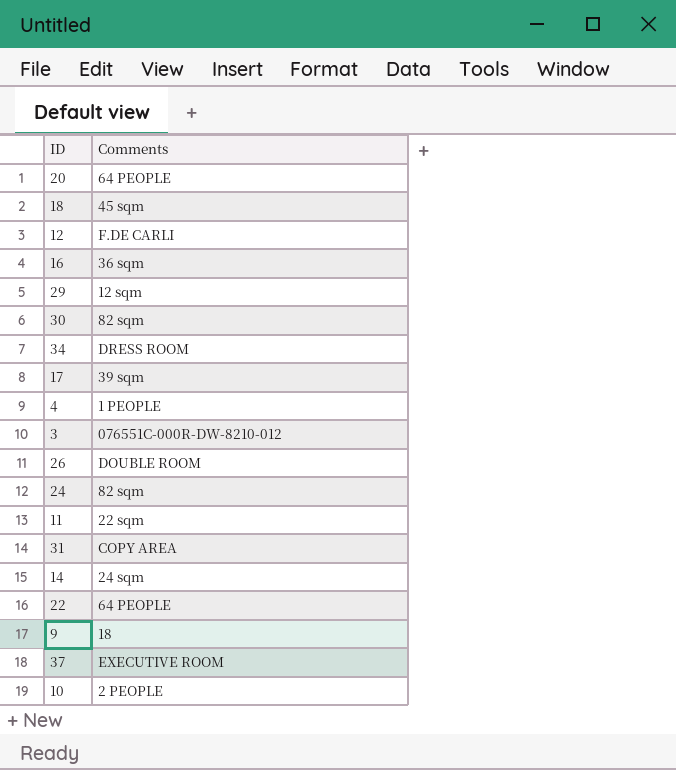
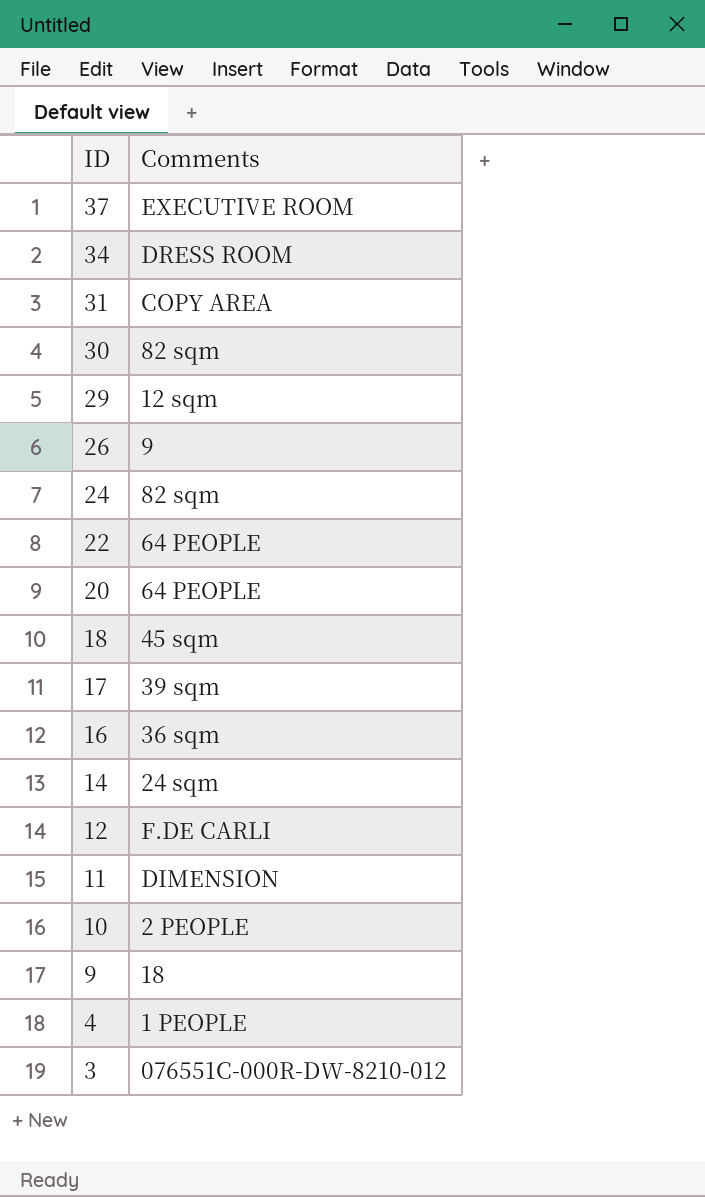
row order: none -> ID descending
26 | Comments: DOUBLE ROOM -> 9
11 | Comments: 22 sqm -> DIMENSION

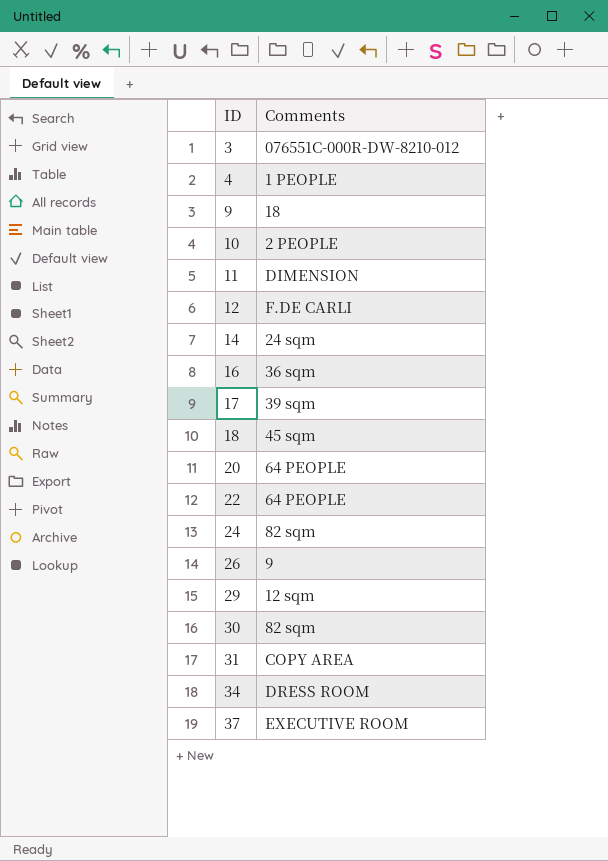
row order: ID descending -> ID ascending

